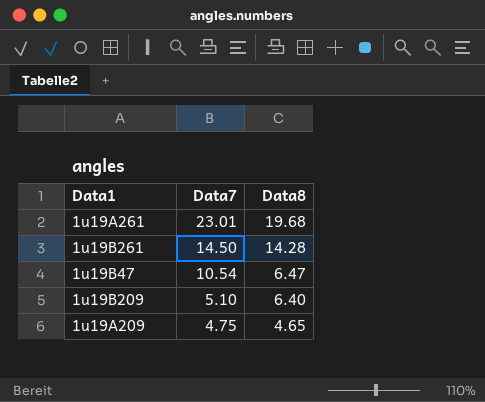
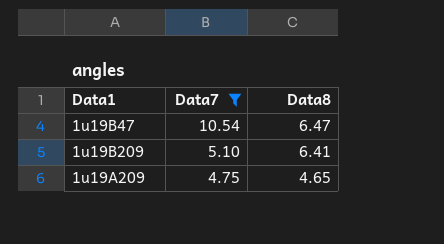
filter: none -> Data7 <= 10.54
1u19B209 | Data8: 6.40 -> 6.41

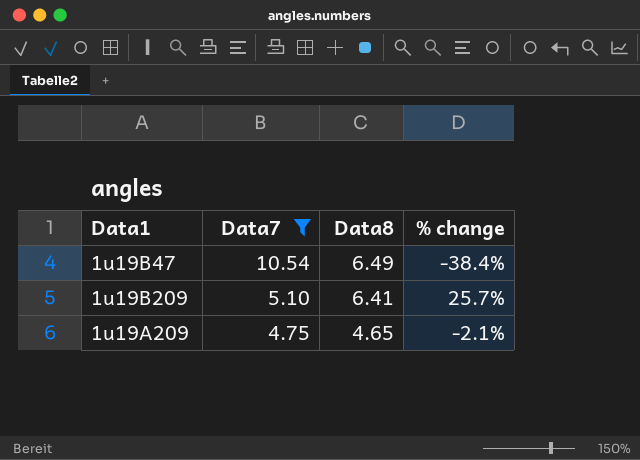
column % change | formula: none -> ([Data8] - [Data7]) / [Data7]
1u19B47 | Data8: 6.47 -> 6.49

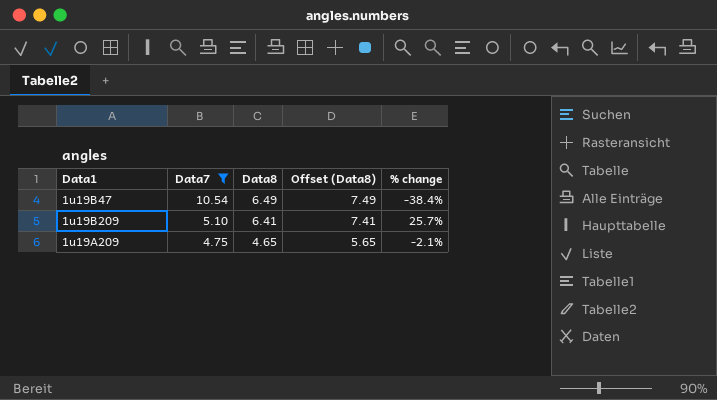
column Offset (Data8) | formula: none -> [Data8] + 1

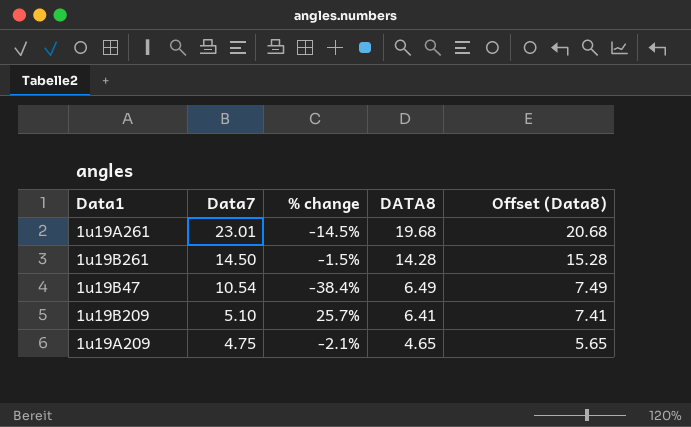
filter: Data7 <= 10.54 -> none
column % change | position: 5 -> 3
column name: Data8 -> DATA8

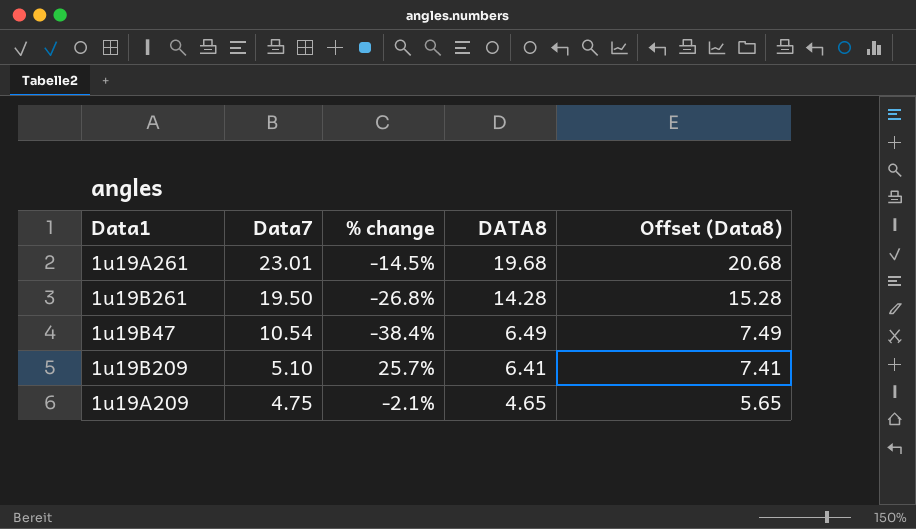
1u19B261 | Data7: 14.50 -> 19.50
1u19B261 | % change: -1.5% -> -26.8%

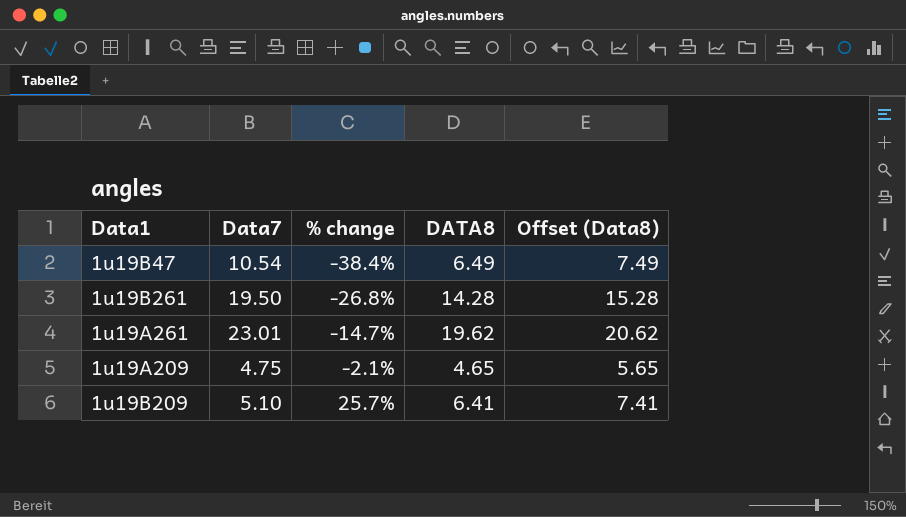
row order: Data7 descending -> % change ascending
1u19A261 | % change: -14.5% -> -14.7%
1u19A261 | DATA8: 19.68 -> 19.62
1u19A261 | Offset (Data8): 20.68 -> 20.62

